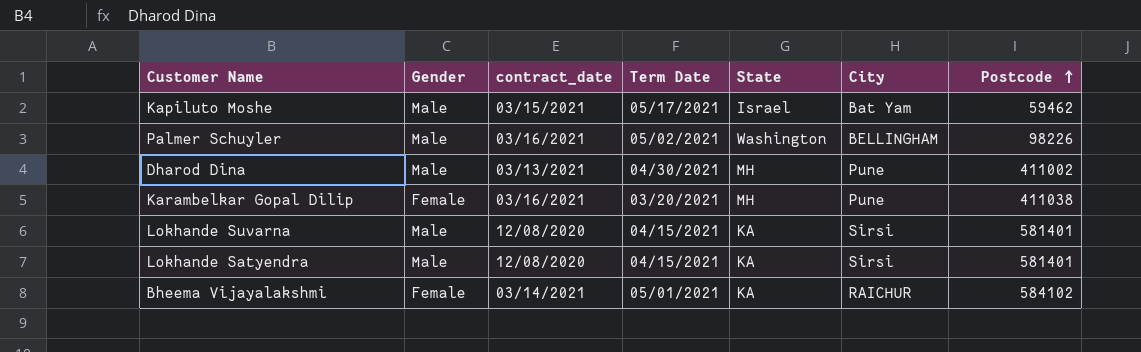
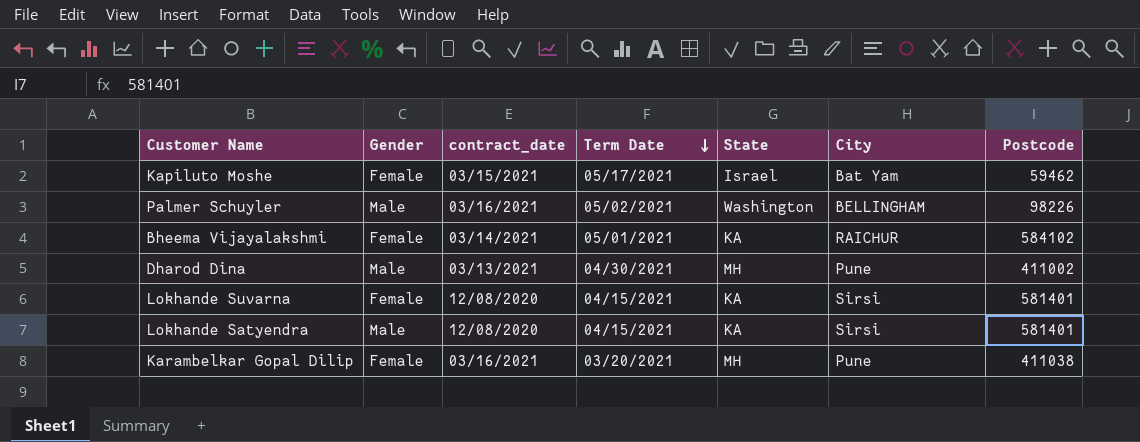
row order: Postcode ascending -> Term Date descending
Kapiluto Moshe | Gender: Male -> Female
Lokhande Suvarna | Gender: Male -> Female

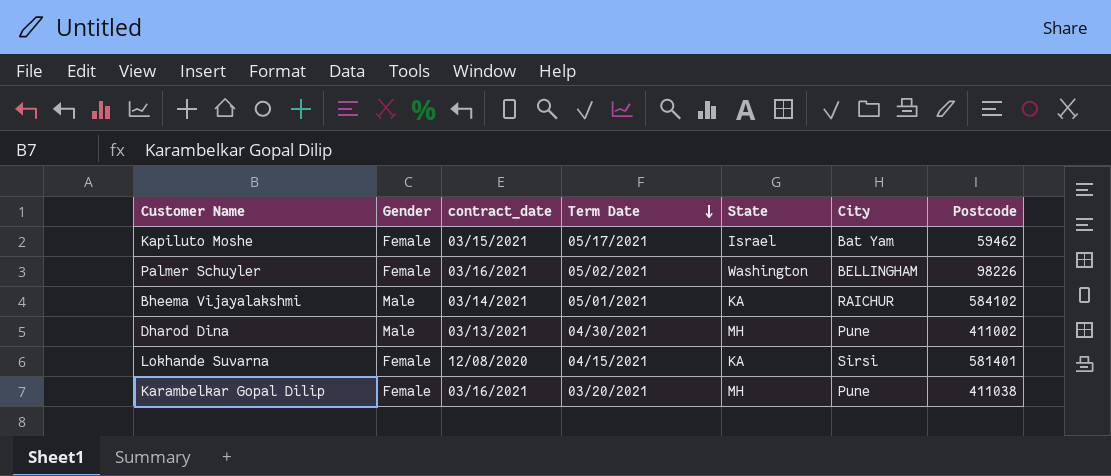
row Lokhande Satyendra: Male | 12/08/2020 | 04/15/2021 | KA | Sirsi | 581401 -> none
Palmer Schuyler | Gender: Male -> Female
Bheema Vijayalakshmi | Gender: Female -> Male

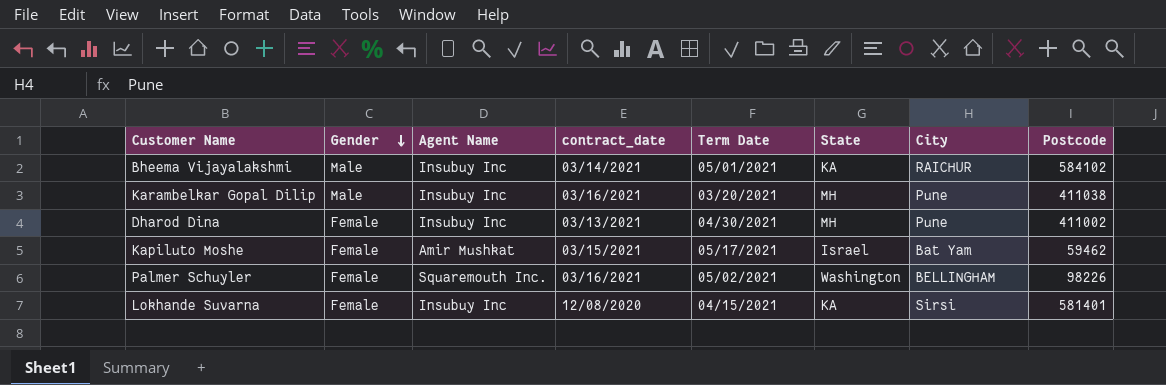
row order: Term Date descending -> Gender descending
column Agent Name | position: none -> 3
Karambelkar Gopal Dilip | Gender: Female -> Male
Dharod Dina | Gender: Male -> Female

